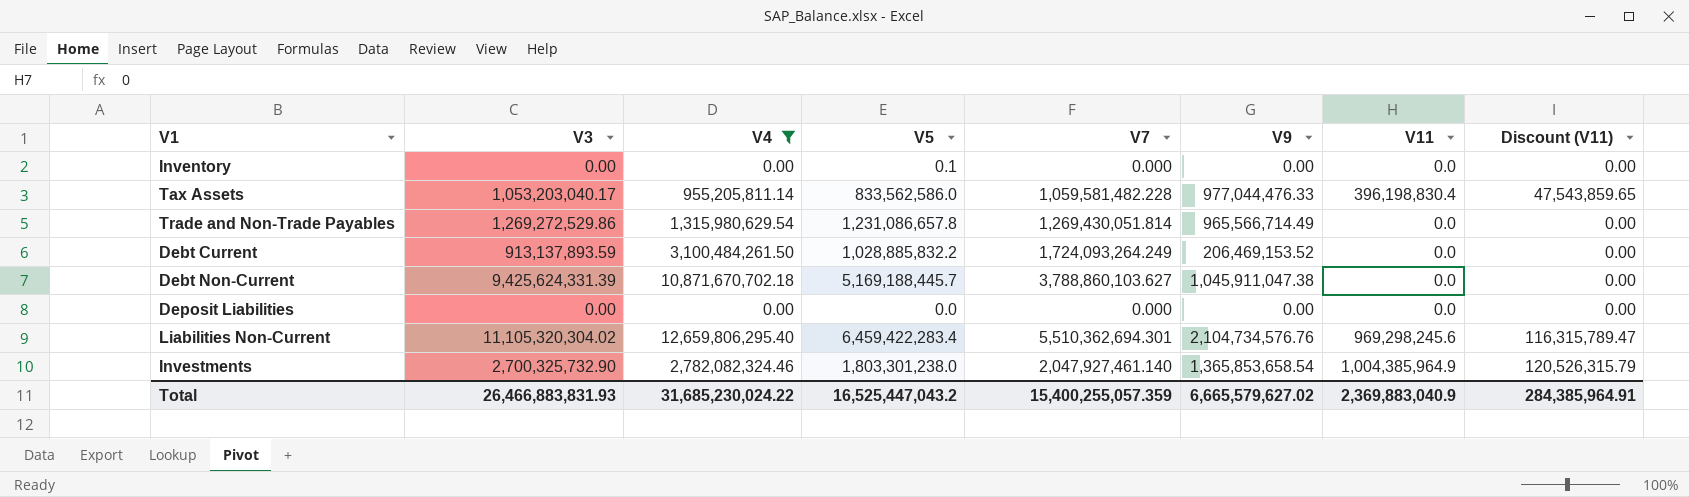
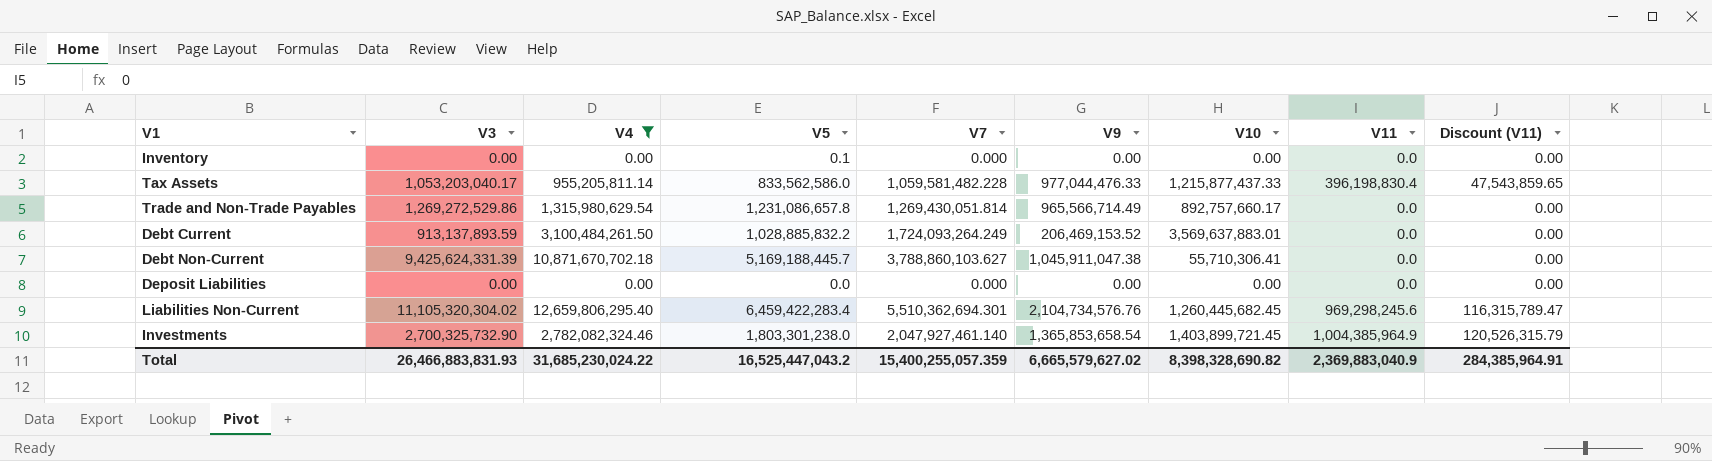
column V10 | position: none -> 7

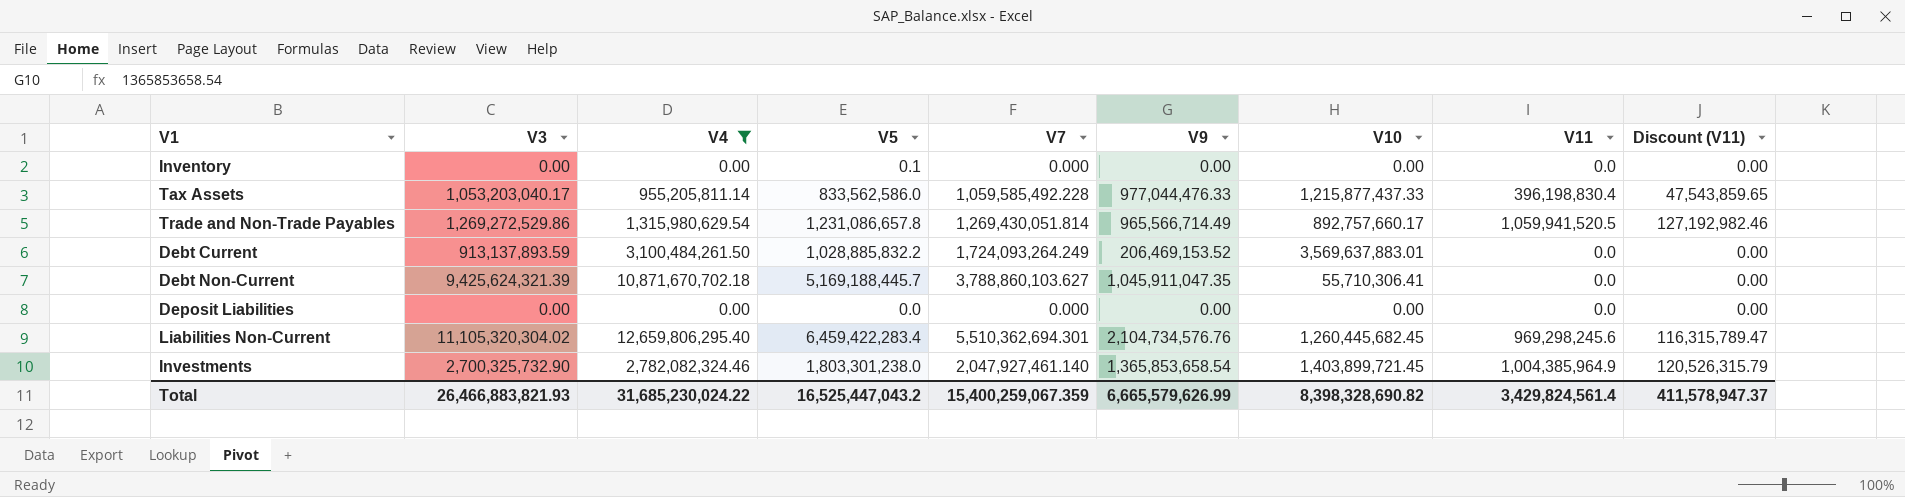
Tax Assets | V7: 1,059,581,482.228 -> 1,059,585,492.228
Trade and Non-Trade Payables | V11: 0.0 -> 1,059,941,520.5
Trade and Non-Trade Payables | Discount (V11): 0.00 -> 127,192,982.46
Debt Non-Current | V3: 9,425,624,331.39 -> 9,425,624,321.39
Debt Non-Current | V9: 1,045,911,047.38 -> 1,045,911,047.35
Total | V3: 26,466,883,831.93 -> 26,466,883,821.93
Total | V7: 15,400,255,057.359 -> 15,400,259,067.359
Total | V9: 6,665,579,627.02 -> 6,665,579,626.99
Total | V11: 2,369,883,040.9 -> 3,429,824,561.4
Total | Discount (V11): 284,385,964.91 -> 411,578,947.37

